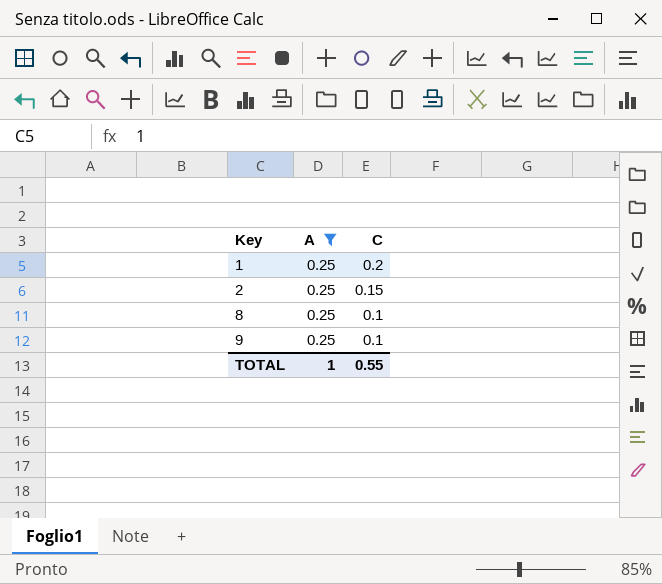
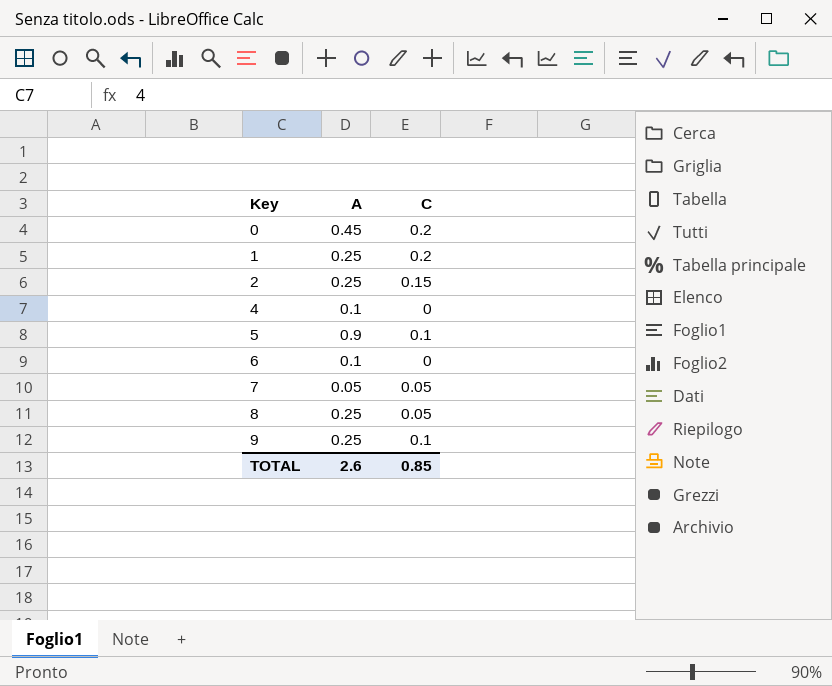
filter: A = 0.25 -> none
8 | C: 0.1 -> 0.05
TOTAL | A: 1 -> 2.6
TOTAL | C: 0.55 -> 0.85

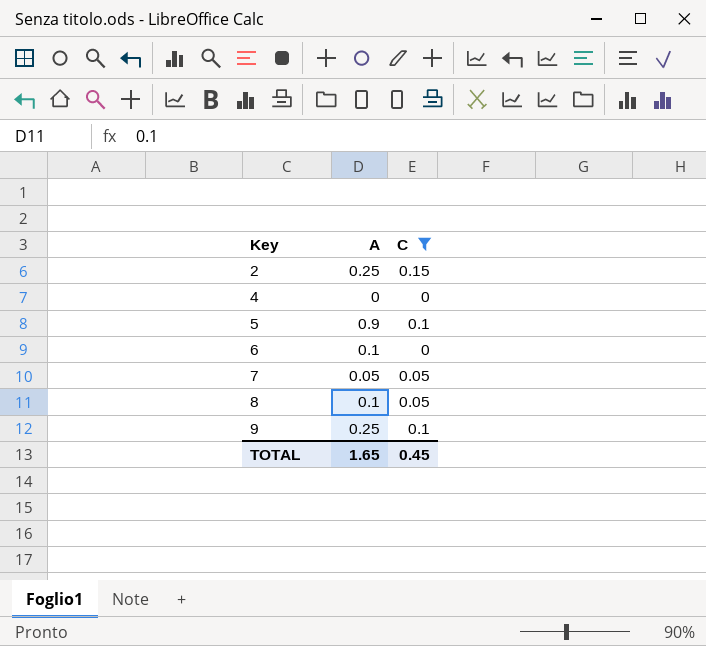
filter: none -> C != 0.2
4 | A: 0.1 -> 0
8 | A: 0.25 -> 0.1
TOTAL | A: 2.6 -> 1.65
TOTAL | C: 0.85 -> 0.45

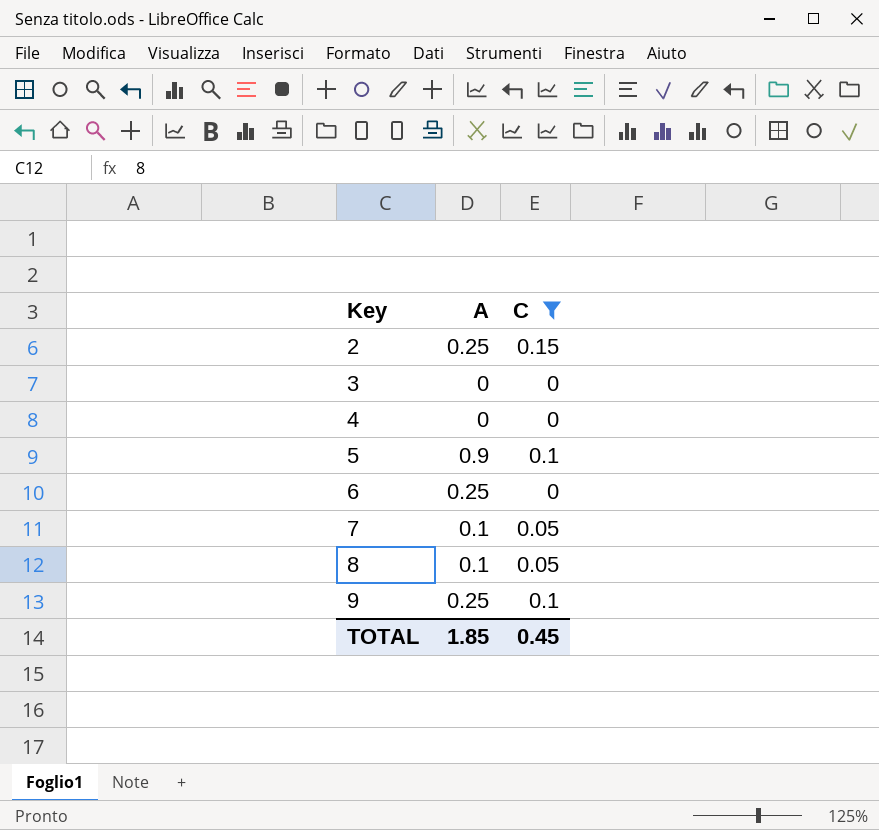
row 3: none -> 0 | 0
6 | A: 0.1 -> 0.25
7 | A: 0.05 -> 0.1
TOTAL | A: 1.65 -> 1.85

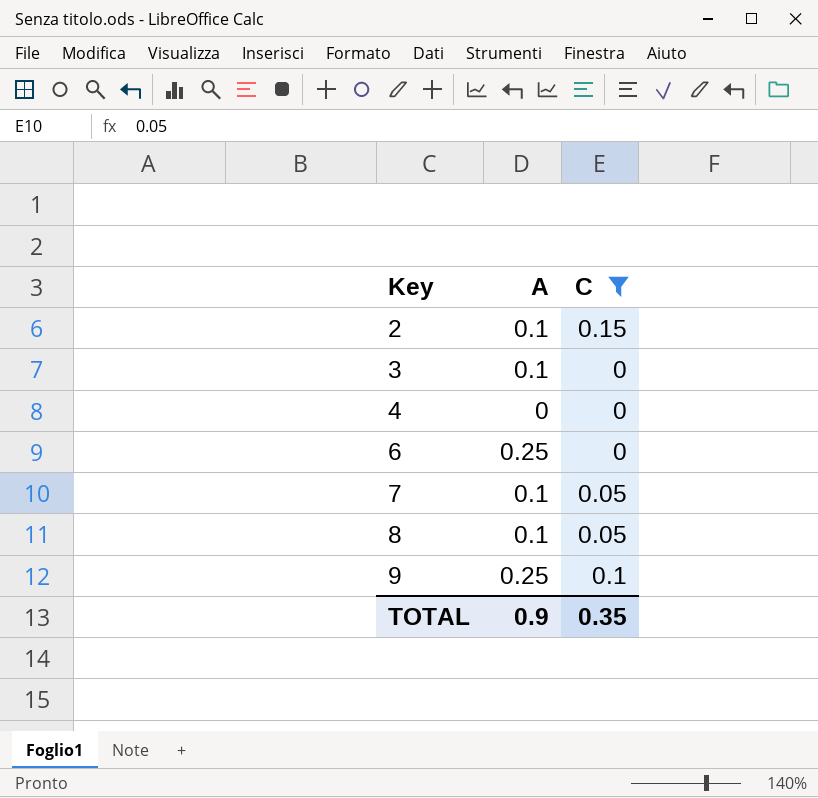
row 5: 0.9 | 0.1 -> none
2 | A: 0.25 -> 0.1
3 | A: 0 -> 0.1
TOTAL | A: 1.85 -> 0.9
TOTAL | C: 0.45 -> 0.35

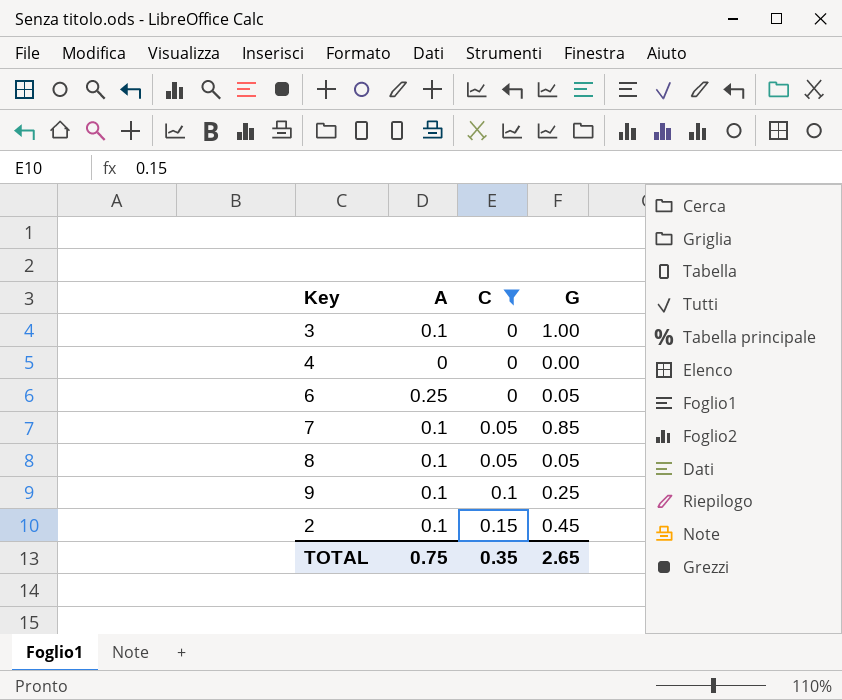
row order: Key ascending -> C ascending
column G | position: none -> 4
9 | A: 0.25 -> 0.1
TOTAL | A: 0.9 -> 0.75

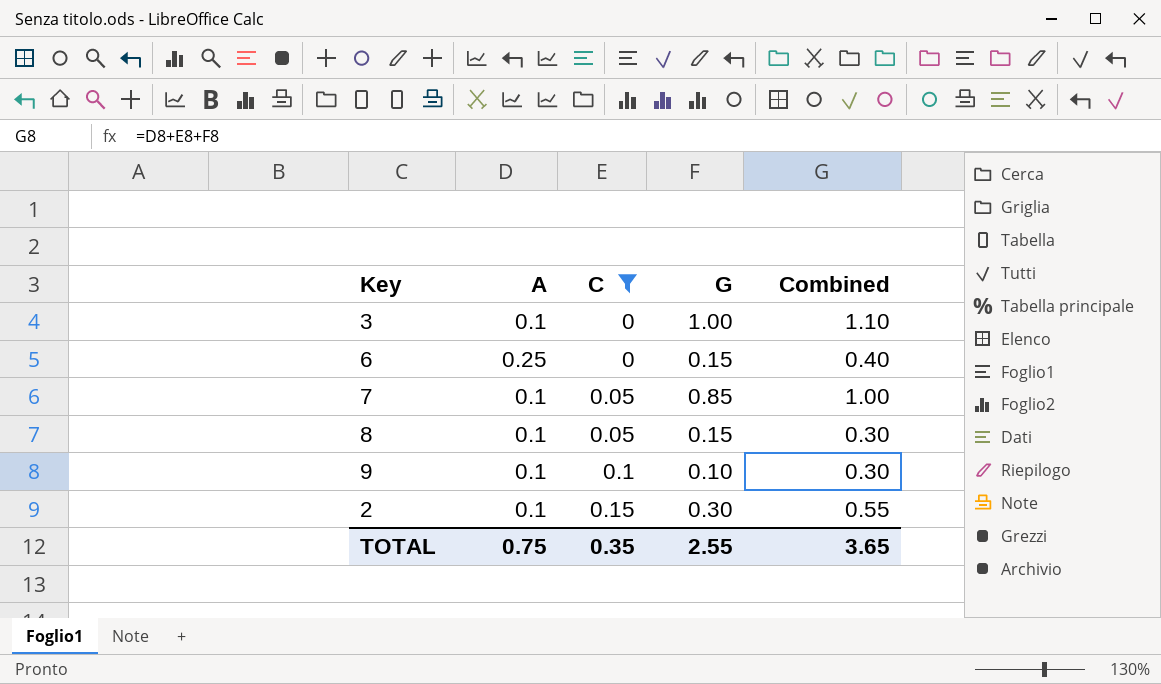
column Combined | formula: none -> [A] + [C] + [G]
row 4: 0 | 0 | 0.00 -> none
6 | G: 0.05 -> 0.15
8 | G: 0.05 -> 0.15
9 | G: 0.25 -> 0.10
2 | G: 0.45 -> 0.30
TOTAL | G: 2.65 -> 2.55

